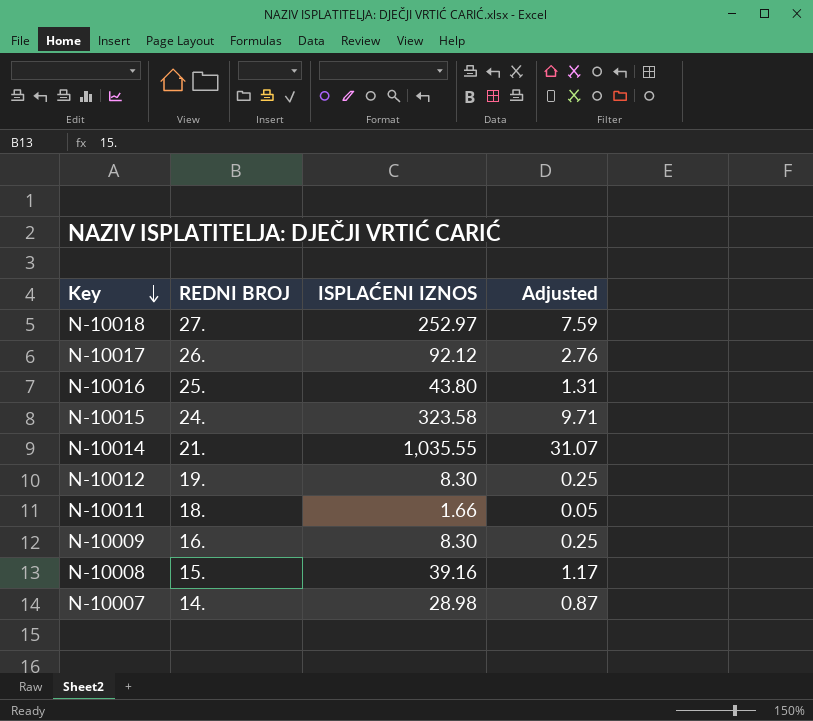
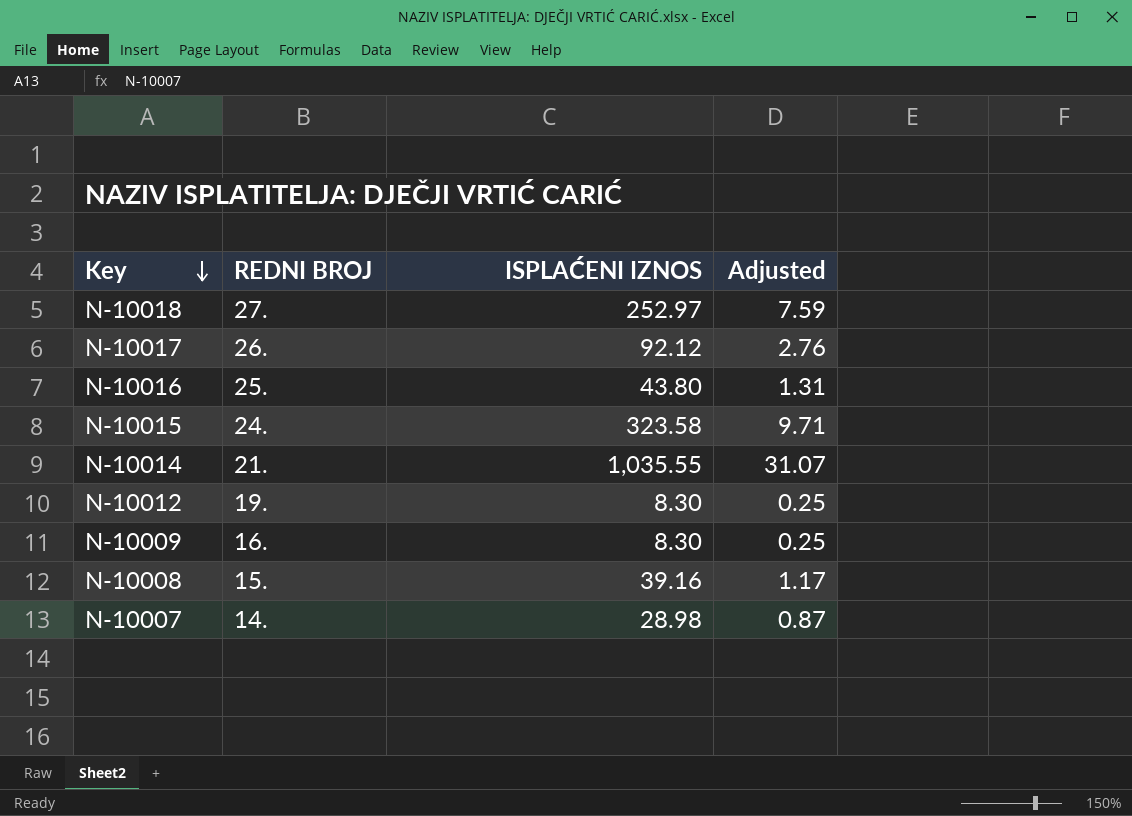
row N-10011: 18. | 1.66 | 0.05 -> none

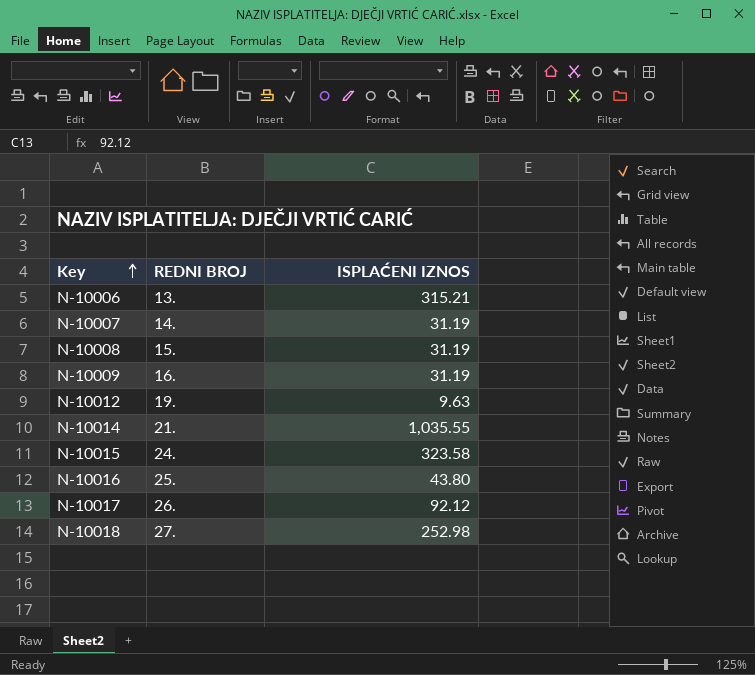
row order: Key descending -> Key ascending
column Adjusted | formula: [ISPLAĆENI IZNOS] * 0.03 -> none
row N-10006: none -> 13. | 315.21
N-10007 | ISPLAĆENI IZNOS: 28.98 -> 31.19
N-10008 | ISPLAĆENI IZNOS: 39.16 -> 31.19
N-10009 | ISPLAĆENI IZNOS: 8.30 -> 31.19
N-10012 | ISPLAĆENI IZNOS: 8.30 -> 9.63
N-10018 | ISPLAĆENI IZNOS: 252.97 -> 252.98

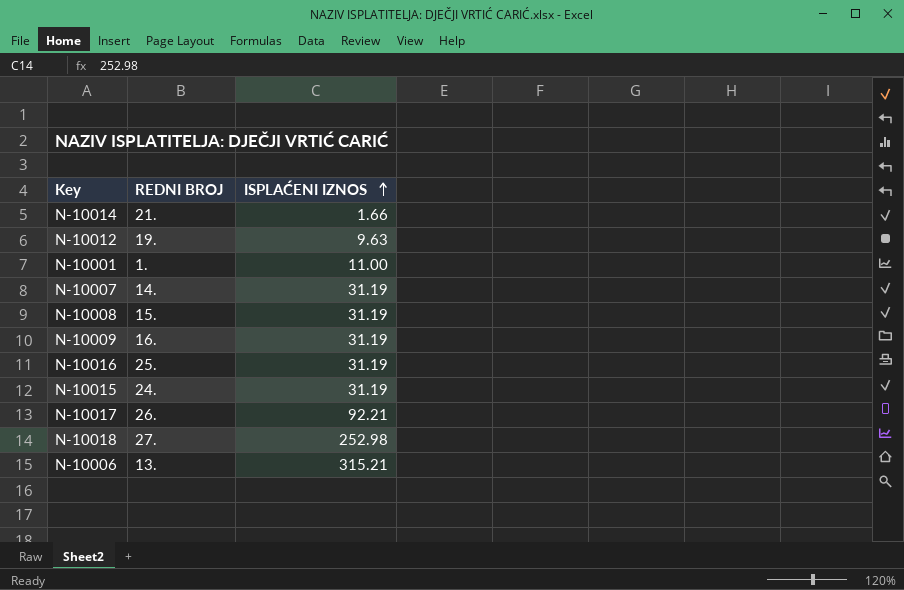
row order: Key ascending -> ISPLAĆENI IZNOS ascending
N-10014 | ISPLAĆENI IZNOS: 1,035.55 -> 1.66
row N-10001: none -> 1. | 11.00
N-10016 | ISPLAĆENI IZNOS: 43.80 -> 31.19
N-10015 | ISPLAĆENI IZNOS: 323.58 -> 31.19
N-10017 | ISPLAĆENI IZNOS: 92.12 -> 92.21

